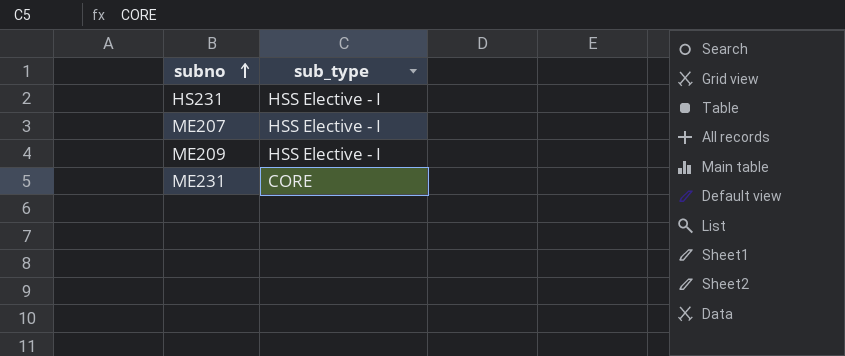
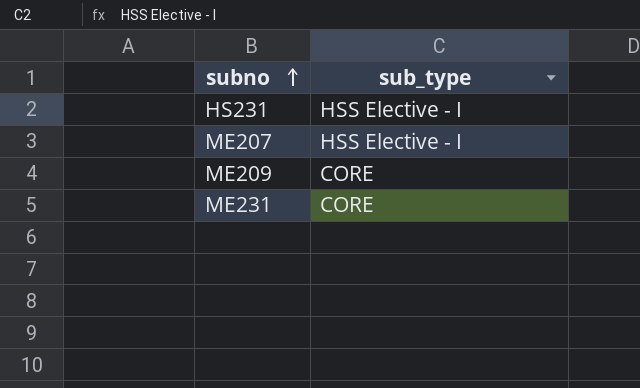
ME209 | sub_type: HSS Elective - I -> CORE

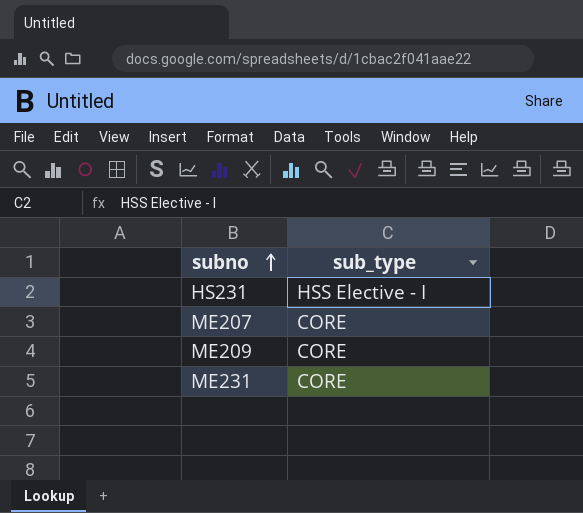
ME207 | sub_type: HSS Elective - I -> CORE

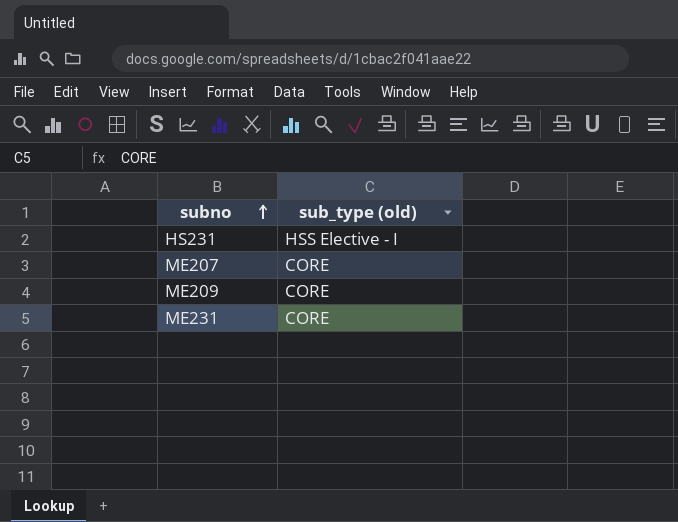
column name: sub_type -> sub_type (old)

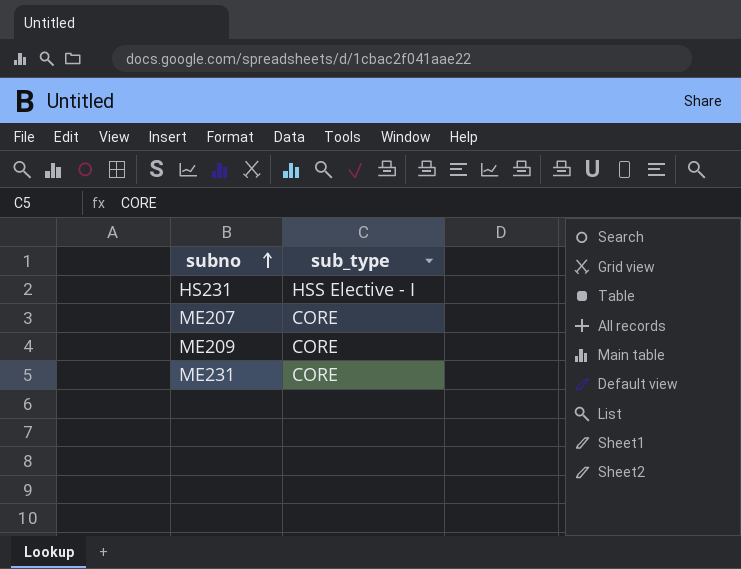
column name: sub_type (old) -> sub_type

